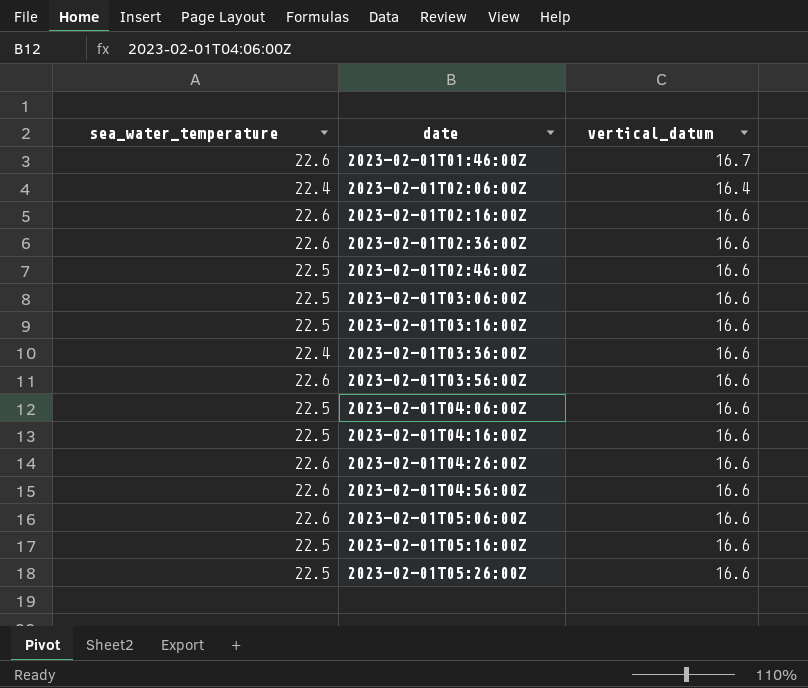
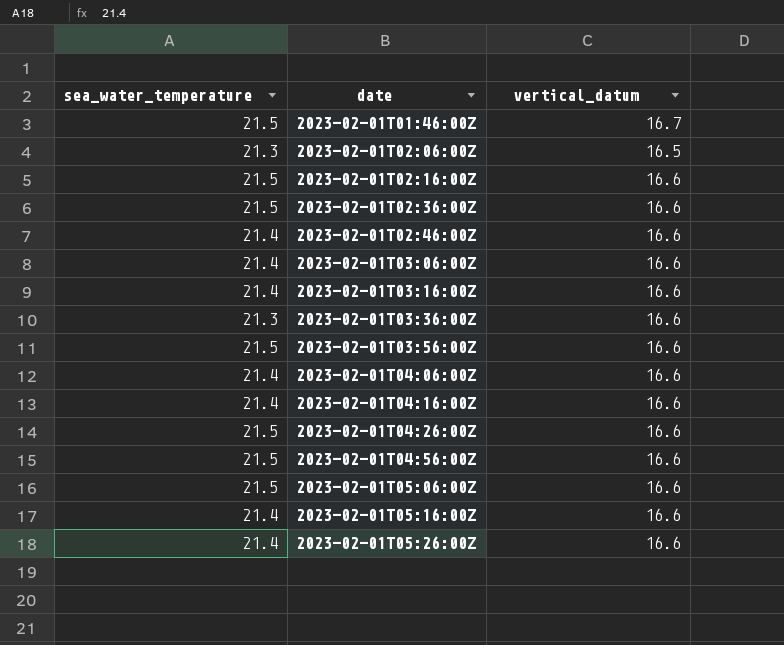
2023-02-01T01:46:00Z | sea_water_temperature: 22.6 -> 21.5
2023-02-01T02:06:00Z | sea_water_temperature: 22.4 -> 21.3
2023-02-01T02:06:00Z | vertical_datum: 16.4 -> 16.5
2023-02-01T02:16:00Z | sea_water_temperature: 22.6 -> 21.5
2023-02-01T02:36:00Z | sea_water_temperature: 22.6 -> 21.5
2023-02-01T02:46:00Z | sea_water_temperature: 22.5 -> 21.4
2023-02-01T03:06:00Z | sea_water_temperature: 22.5 -> 21.4
2023-02-01T03:16:00Z | sea_water_temperature: 22.5 -> 21.4
2023-02-01T03:36:00Z | sea_water_temperature: 22.4 -> 21.3
2023-02-01T03:56:00Z | sea_water_temperature: 22.6 -> 21.5
2023-02-01T04:06:00Z | sea_water_temperature: 22.5 -> 21.4
2023-02-01T04:16:00Z | sea_water_temperature: 22.5 -> 21.4
2023-02-01T04:26:00Z | sea_water_temperature: 22.6 -> 21.5
2023-02-01T04:56:00Z | sea_water_temperature: 22.6 -> 21.5
2023-02-01T05:06:00Z | sea_water_temperature: 22.6 -> 21.5
2023-02-01T05:16:00Z | sea_water_temperature: 22.5 -> 21.4
2023-02-01T05:26:00Z | sea_water_temperature: 22.5 -> 21.4

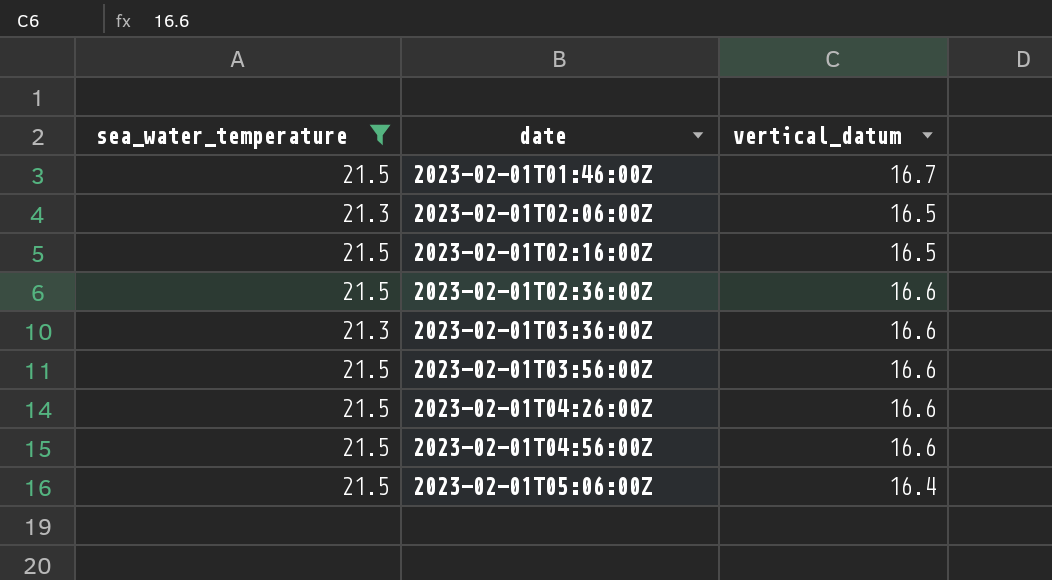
filter: none -> sea_water_temperature != 21.4
2023-02-01T02:16:00Z | vertical_datum: 16.6 -> 16.5
2023-02-01T05:06:00Z | vertical_datum: 16.6 -> 16.4

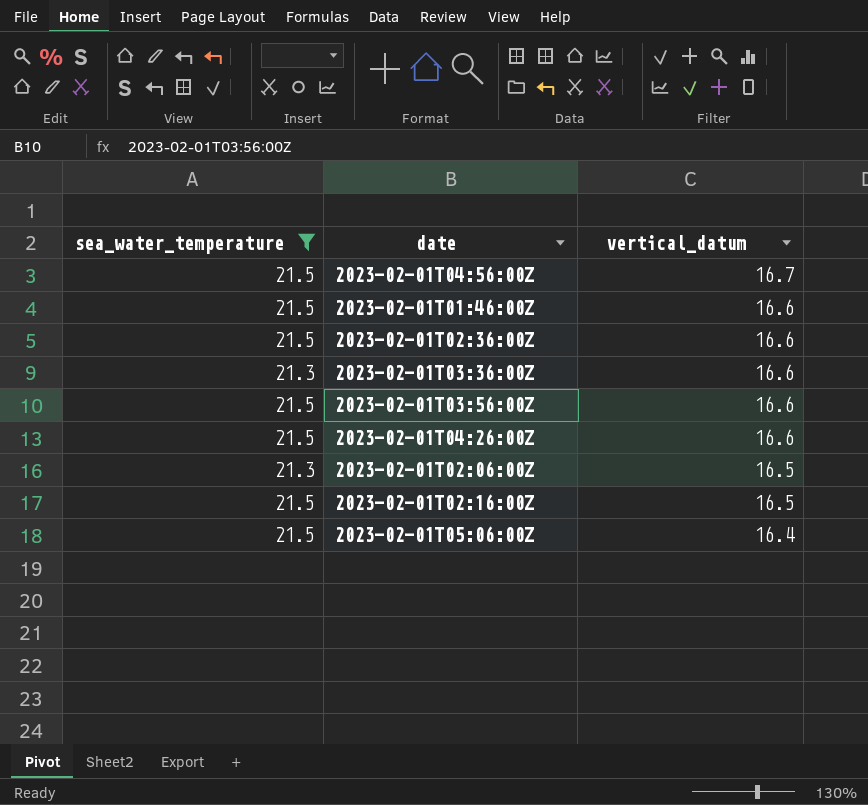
row order: date ascending -> vertical_datum descending
2023-02-01T04:56:00Z | vertical_datum: 16.6 -> 16.7
2023-02-01T01:46:00Z | vertical_datum: 16.7 -> 16.6

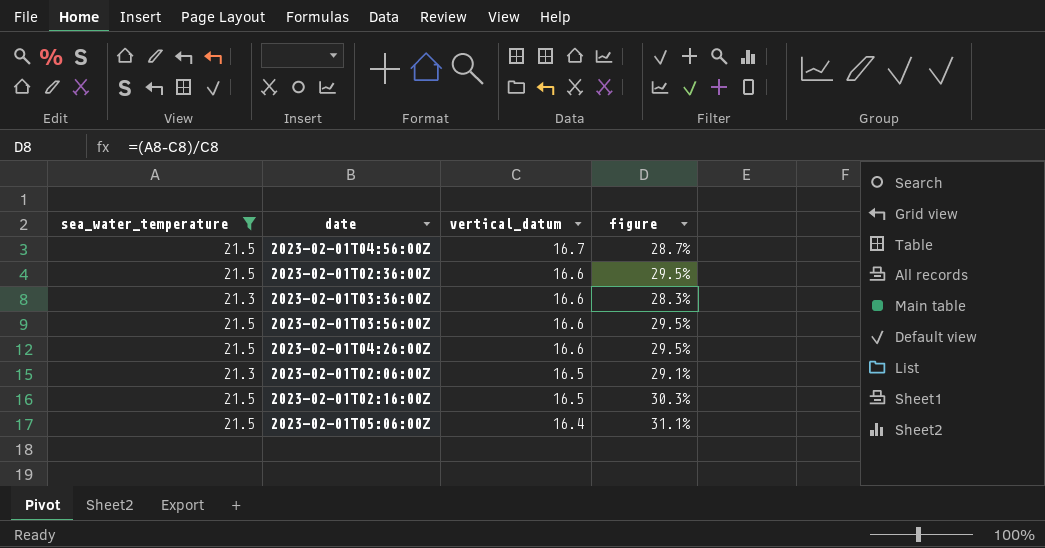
column figure | formula: none -> ([sea_water_temperature] - [vertical_datum]) / [vertical_datum]
row 2023-02-01T01:46:00Z: 21.5 | 16.6 -> none

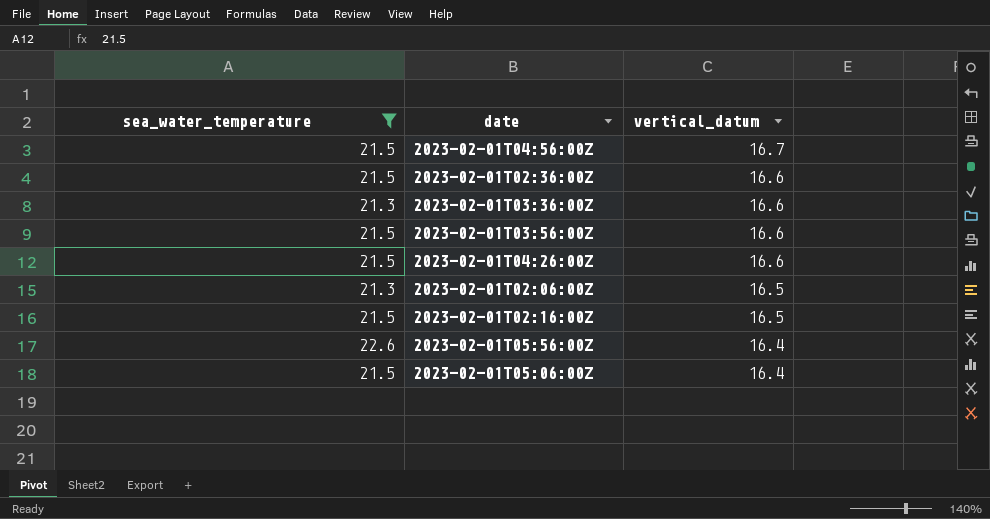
column figure | formula: ([sea_water_temperature] - [vertical_datum]) / [vertical_datum] -> none
row 2023-02-01T05:56:00Z: none -> 22.6 | 16.4

